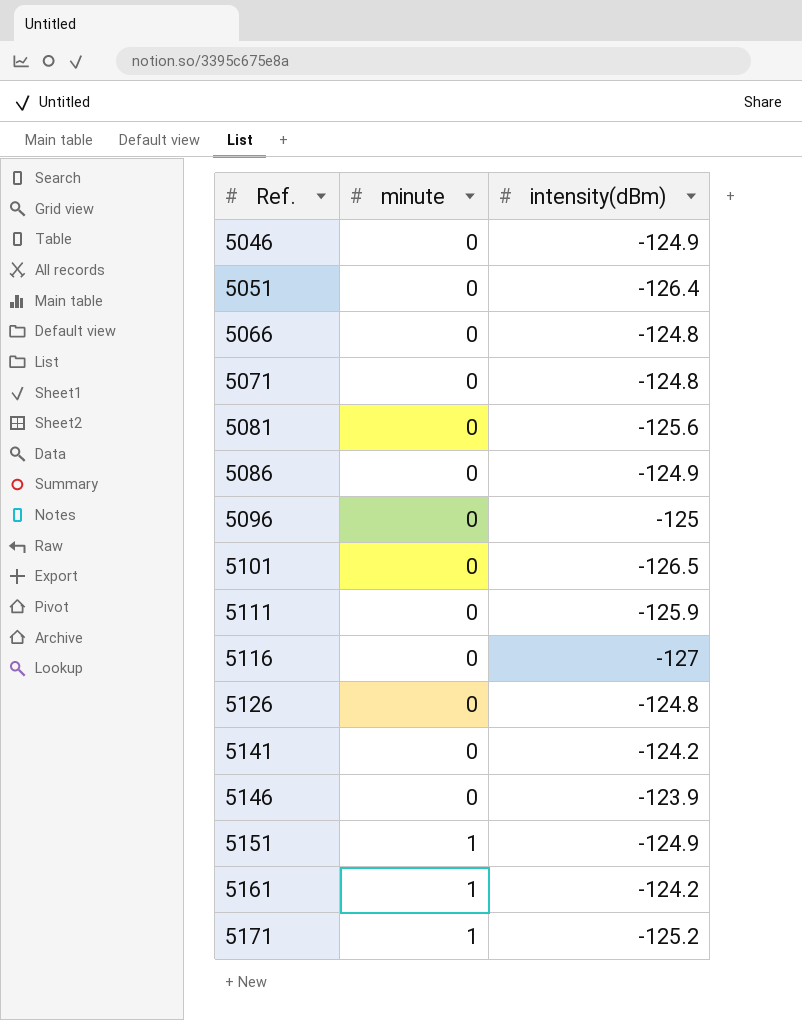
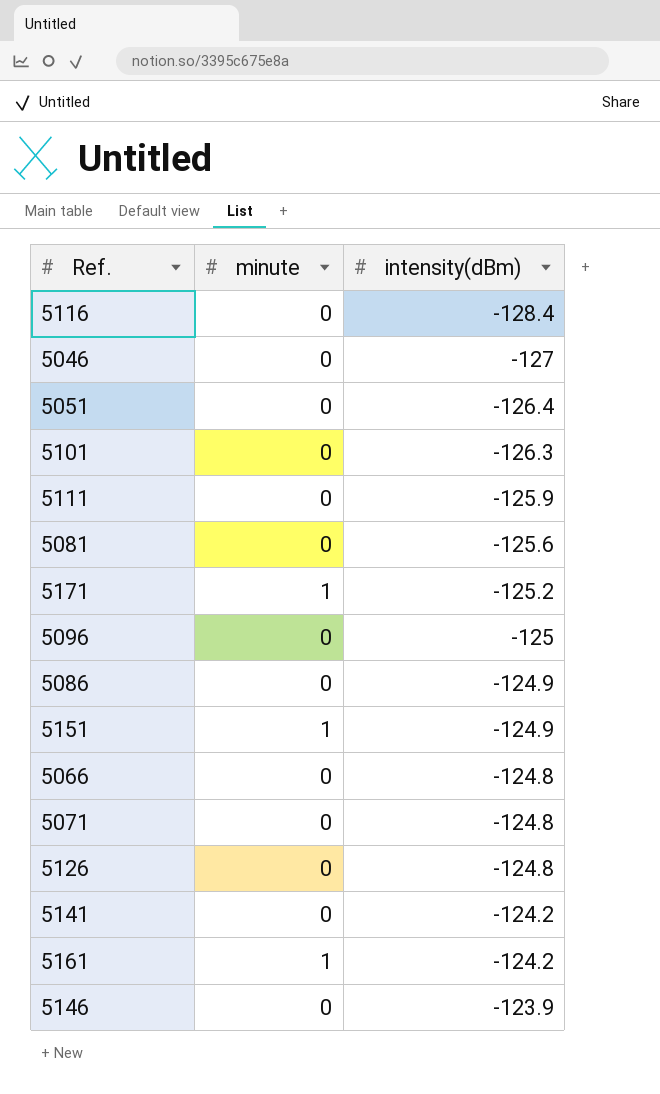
row order: Ref. ascending -> intensity(dBm) ascending
5116 | intensity(dBm): -127 -> -128.4
5046 | intensity(dBm): -124.9 -> -127
5101 | intensity(dBm): -126.5 -> -126.3

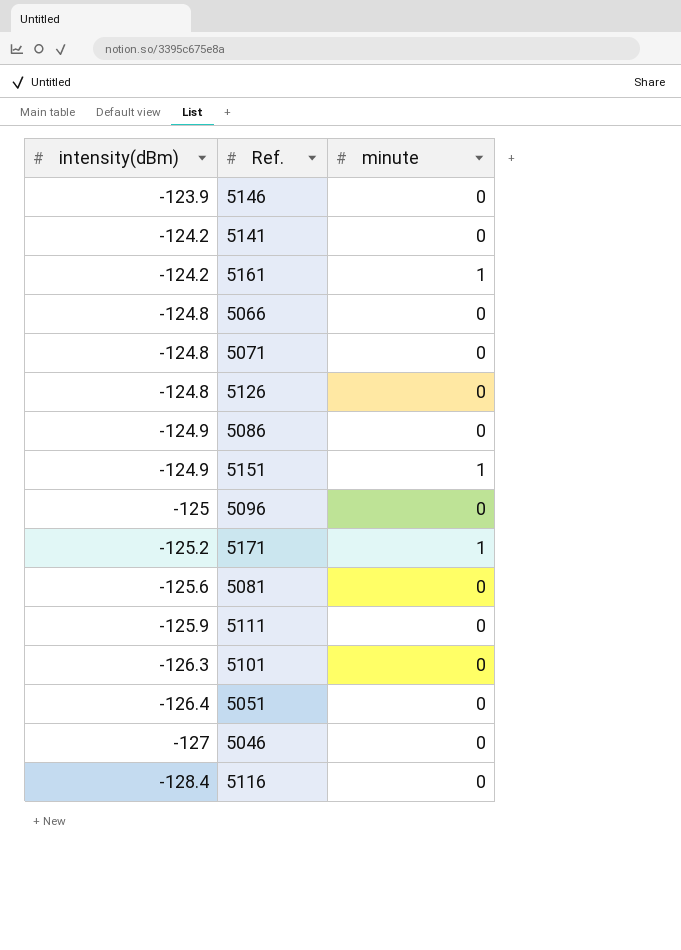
row order: intensity(dBm) ascending -> intensity(dBm) descending
column intensity(dBm) | position: 3 -> 1

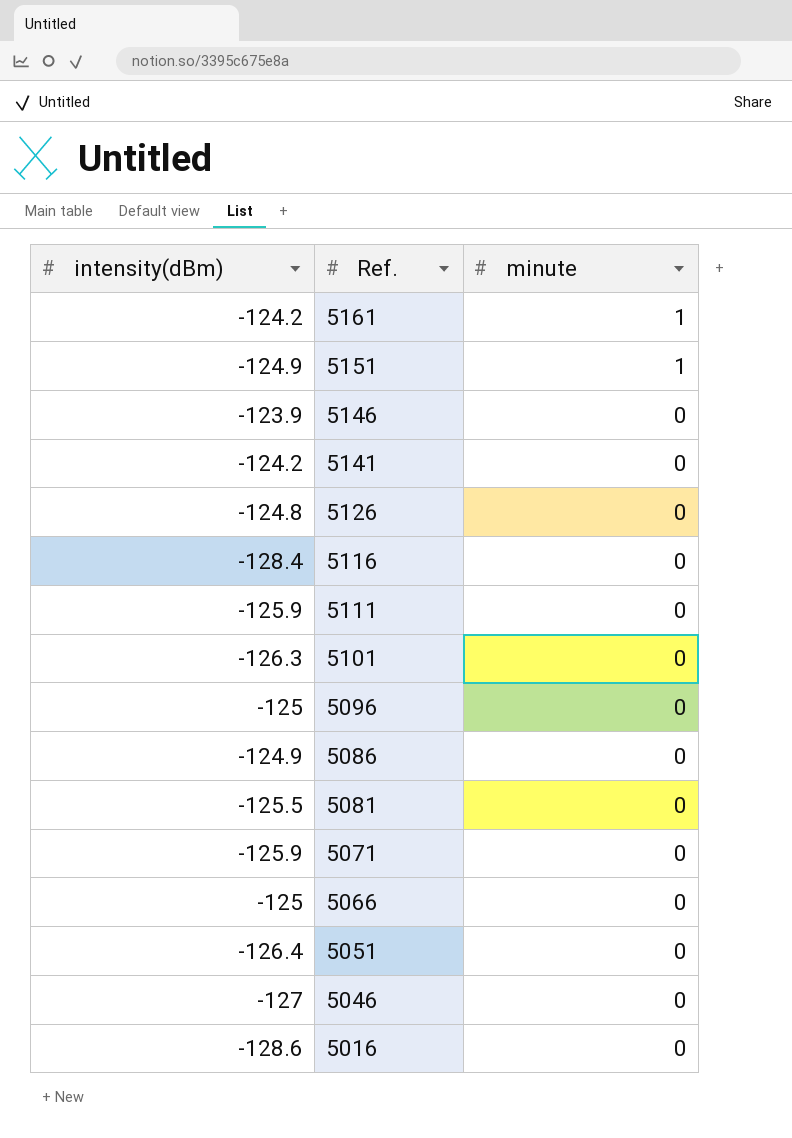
row order: intensity(dBm) descending -> Ref. descending
row 5171: -125.2 | 1 -> none
5081 | intensity(dBm): -125.6 -> -125.5
5071 | intensity(dBm): -124.8 -> -125.9
5066 | intensity(dBm): -124.8 -> -125
row 5016: none -> -128.6 | 0

